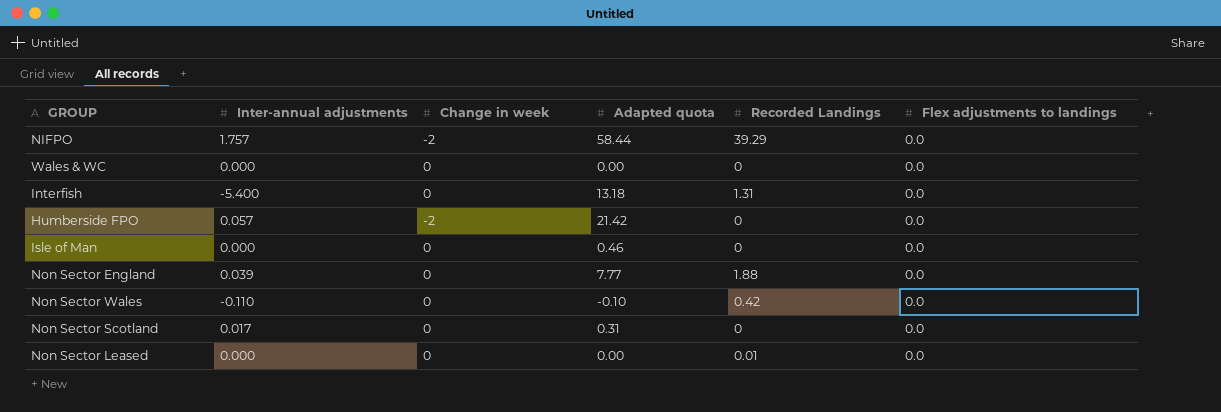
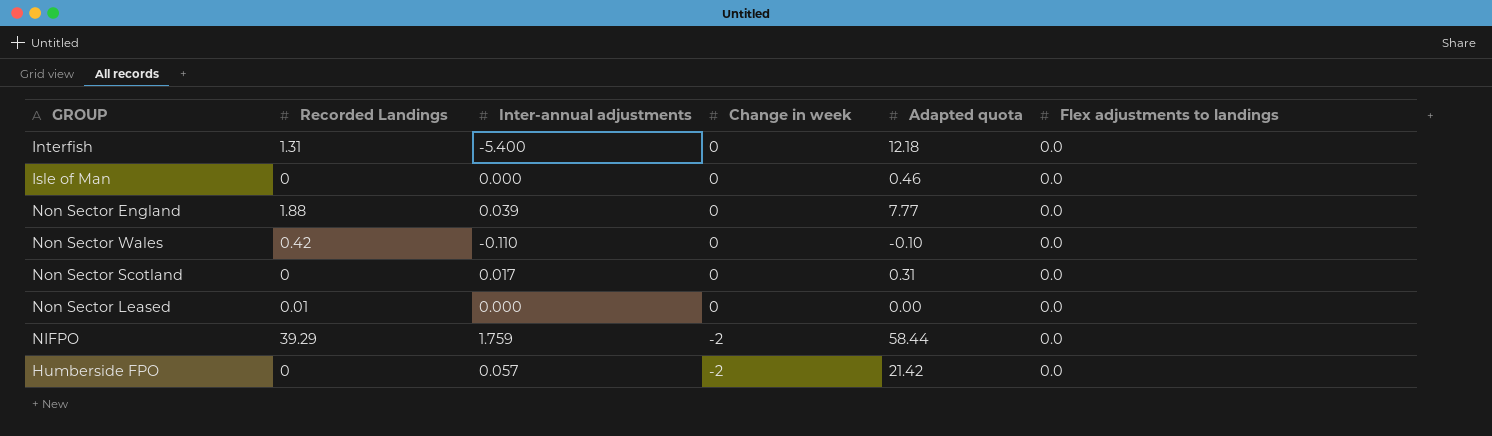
row order: none -> Change in week descending
column Recorded Landings | position: 5 -> 2
row Wales & WC: 0.000 | 0 | 0.00 | 0 | 0.0 -> none
Interfish | Adapted quota: 13.18 -> 12.18
NIFPO | Inter-annual adjustments: 1.757 -> 1.759

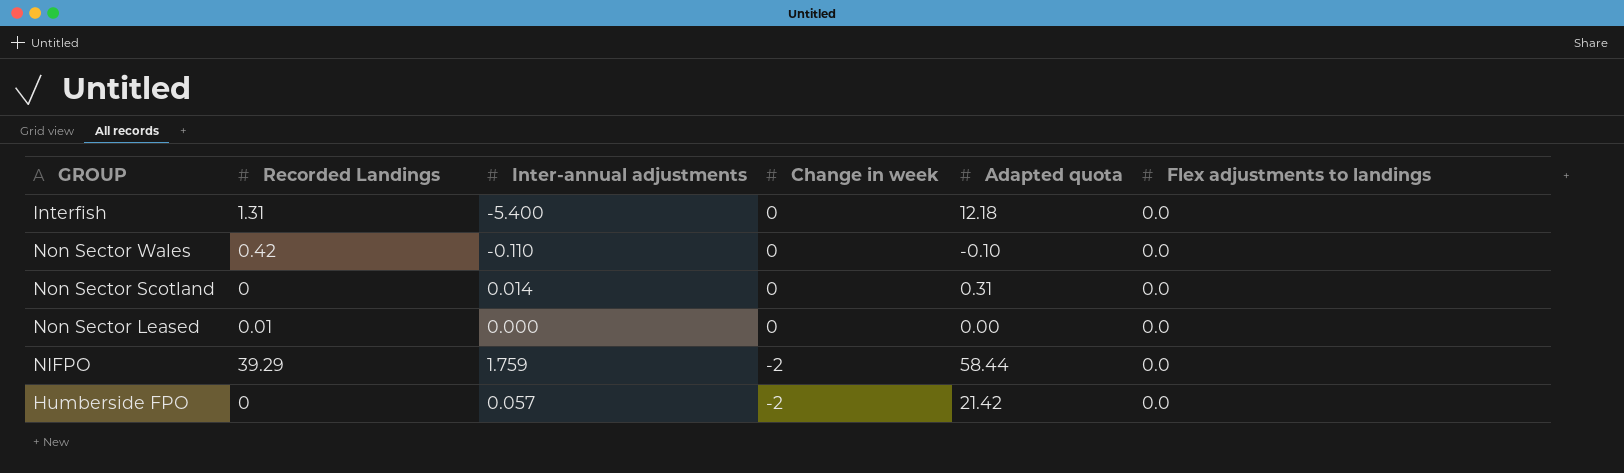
row Isle of Man: 0 | 0.000 | 0 | 0.46 | 0.0 -> none
row Non Sector England: 1.88 | 0.039 | 0 | 7.77 | 0.0 -> none
Non Sector Scotland | Inter-annual adjustments: 0.017 -> 0.014

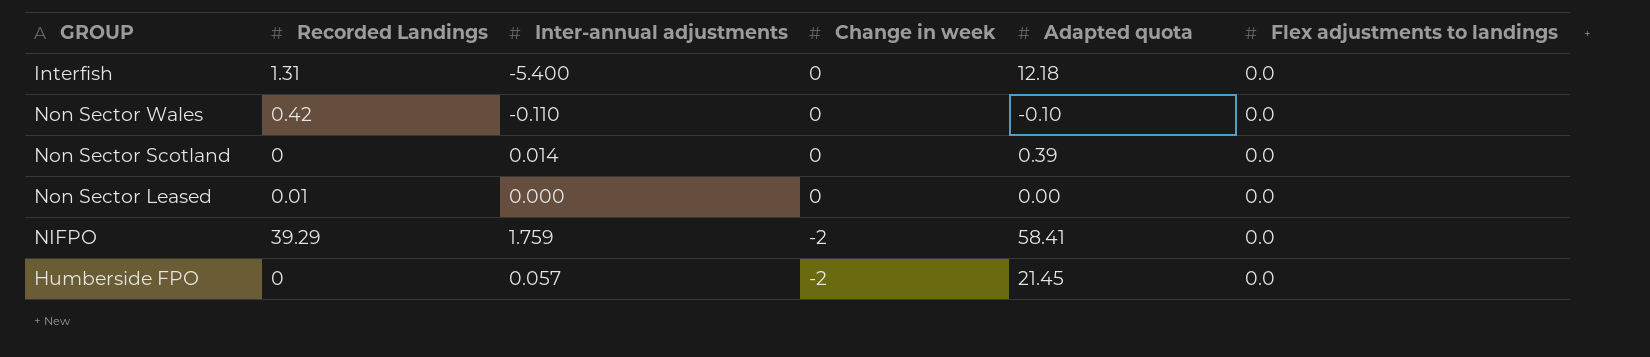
Non Sector Scotland | Adapted quota: 0.31 -> 0.39
NIFPO | Adapted quota: 58.44 -> 58.41
Humberside FPO | Adapted quota: 21.42 -> 21.45

